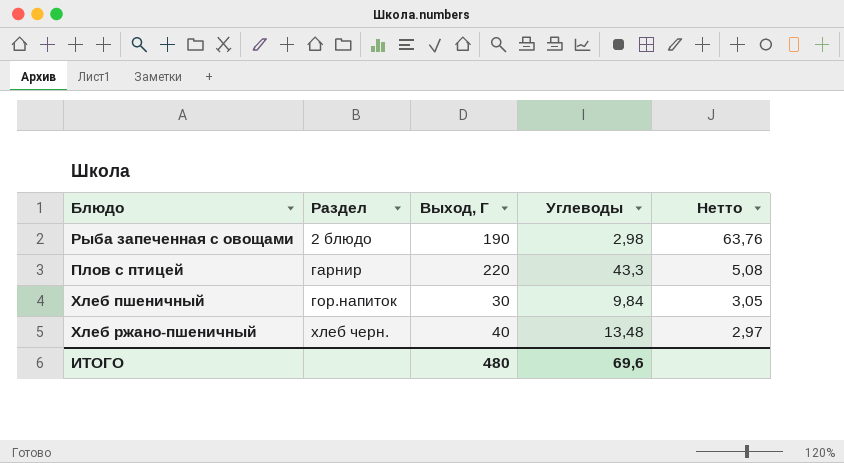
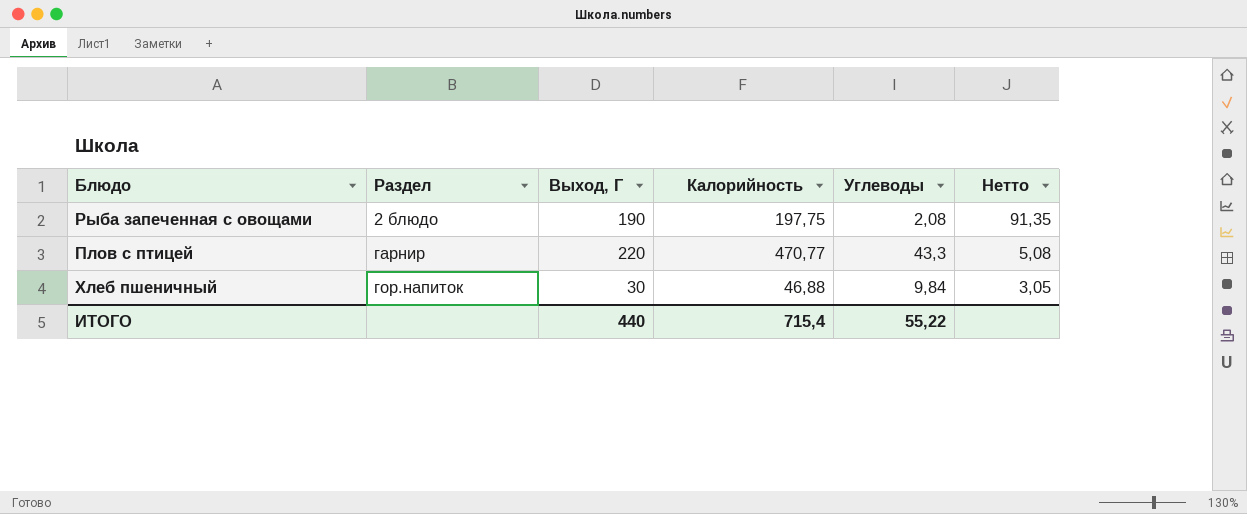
column Калорийность | position: none -> 4
row Хлеб ржано-пшеничный: хлеб черн. | 40 | 13,48 | 2,97 -> none
Рыба запеченная с овощами | Углеводы: 2,98 -> 2,08
Рыба запеченная с овощами | Нетто: 63,76 -> 91,35
ИТОГО | Выход, Г: 480 -> 440
ИТОГО | Углеводы: 69,6 -> 55,22

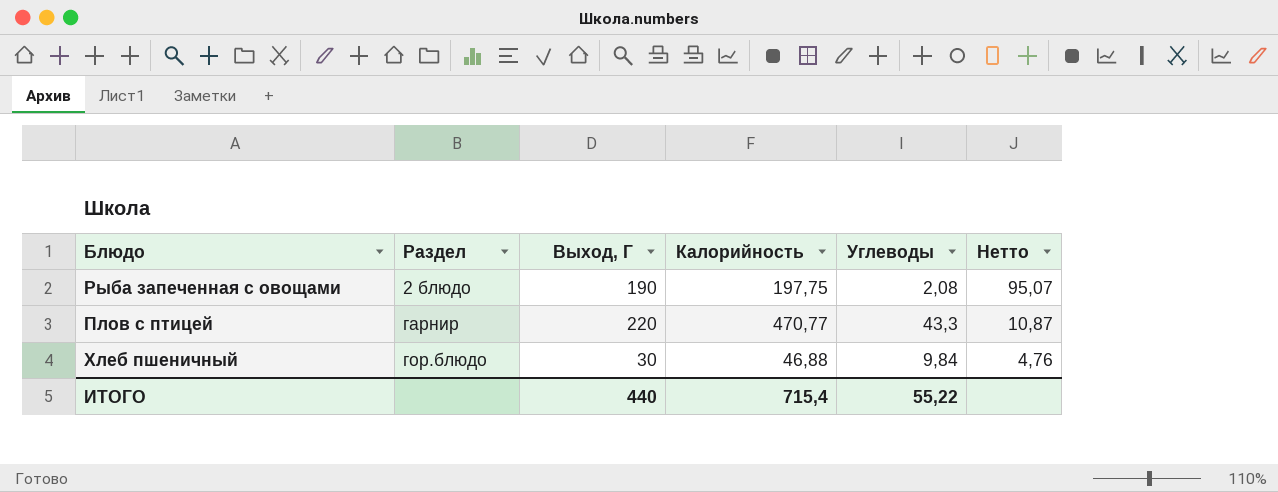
column Нетто | formula: [Выход, Г] / [Углеводы] -> [Калорийность] / [Углеводы]
Хлеб пшеничный | Раздел: гор.напиток -> гор.блюдо

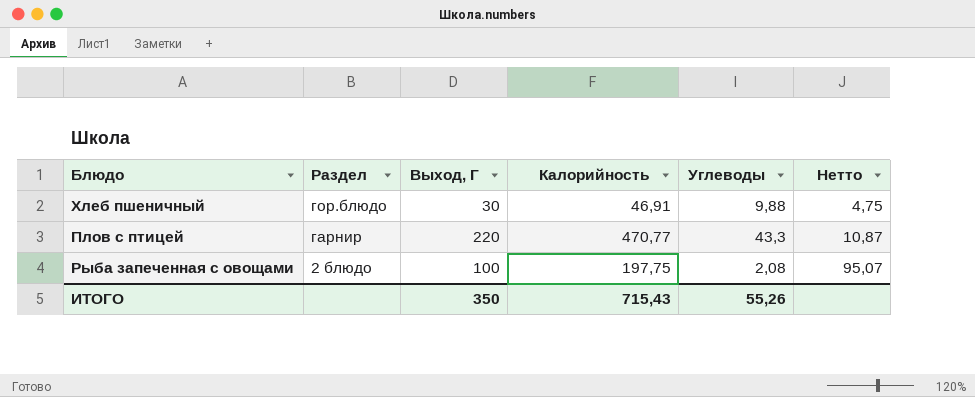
row order: Раздел ascending -> Раздел descending
Хлеб пшеничный | Калорийность: 46,88 -> 46,91
Хлеб пшеничный | Углеводы: 9,84 -> 9,88
Хлеб пшеничный | Нетто: 4,76 -> 4,75
Рыба запеченная с овощами | Выход, Г: 190 -> 100
ИТОГО | Выход, Г: 440 -> 350
ИТОГО | Калорийность: 715,4 -> 715,43
ИТОГО | Углеводы: 55,22 -> 55,26

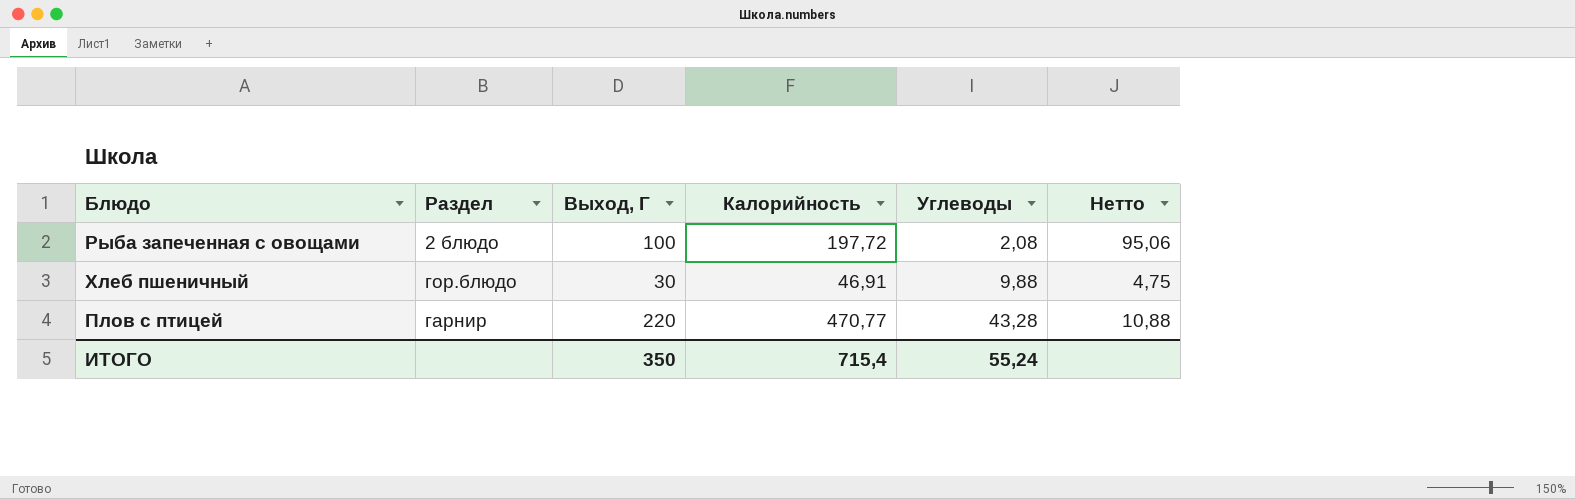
row order: Раздел descending -> Углеводы ascending
Рыба запеченная с овощами | Калорийность: 197,75 -> 197,72
Рыба запеченная с овощами | Нетто: 95,07 -> 95,06
Плов с птицей | Углеводы: 43,3 -> 43,28
Плов с птицей | Нетто: 10,87 -> 10,88
ИТОГО | Калорийность: 715,43 -> 715,4
ИТОГО | Углеводы: 55,26 -> 55,24

